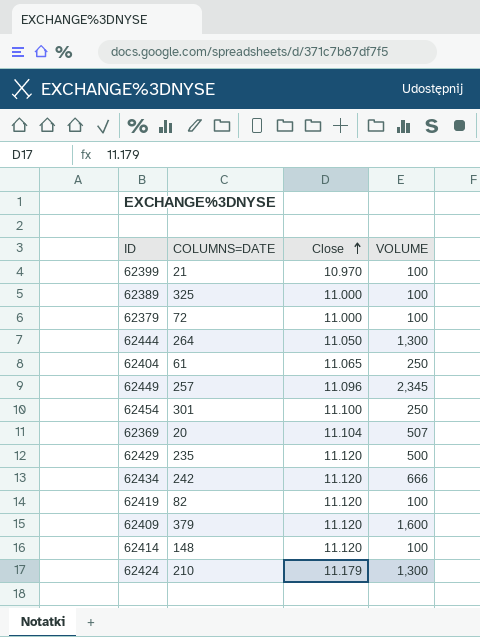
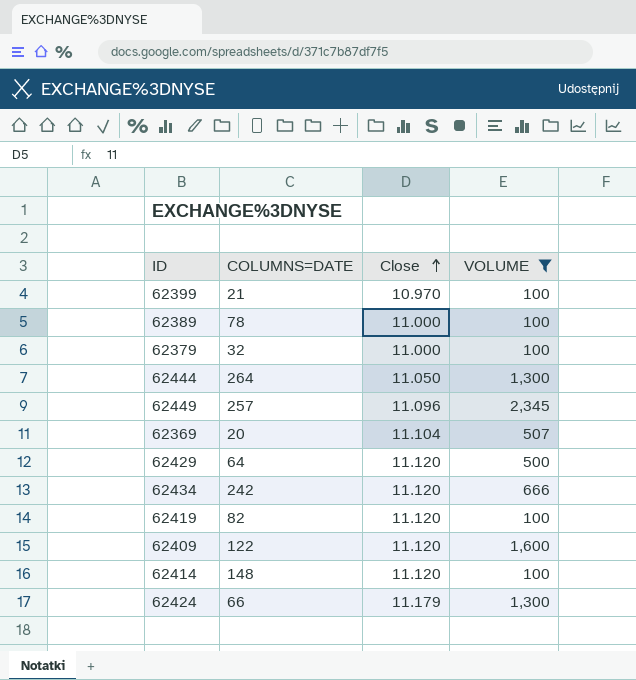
filter: none -> VOLUME != 250
62389 | COLUMNS=DATE: 325 -> 78
62379 | COLUMNS=DATE: 72 -> 32
62429 | COLUMNS=DATE: 235 -> 64
62409 | COLUMNS=DATE: 379 -> 122
62424 | COLUMNS=DATE: 210 -> 66

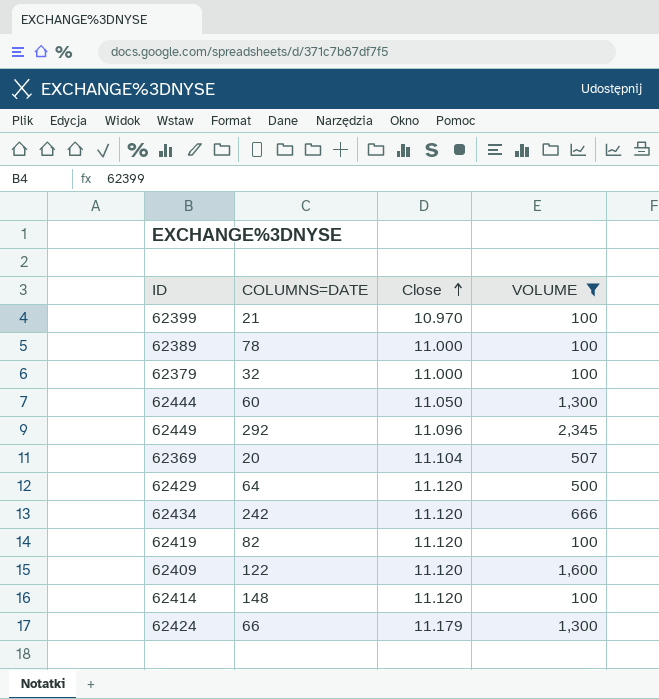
62444 | COLUMNS=DATE: 264 -> 60
62449 | COLUMNS=DATE: 257 -> 292

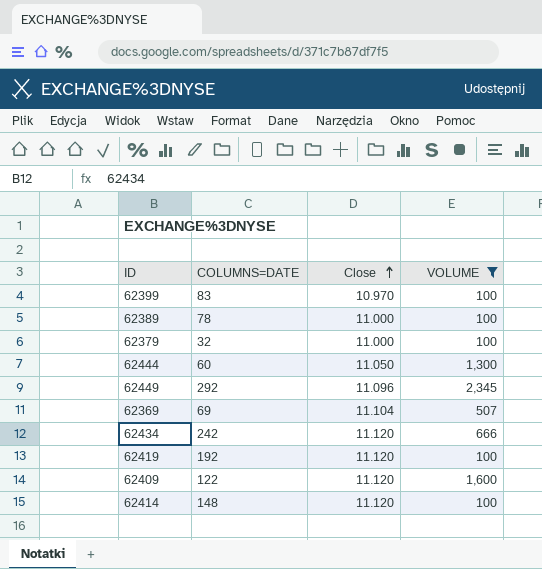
row 62429: 64 | 11.120 | 500 -> none
row 62424: 66 | 11.179 | 1,300 -> none
62399 | COLUMNS=DATE: 21 -> 83
62369 | COLUMNS=DATE: 20 -> 69
62419 | COLUMNS=DATE: 82 -> 192

